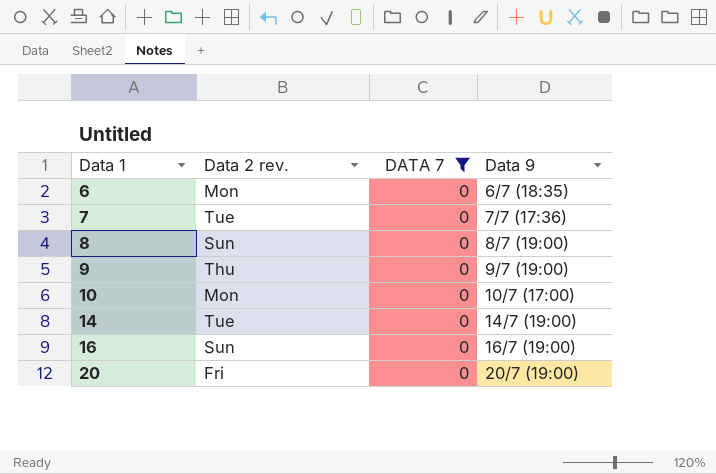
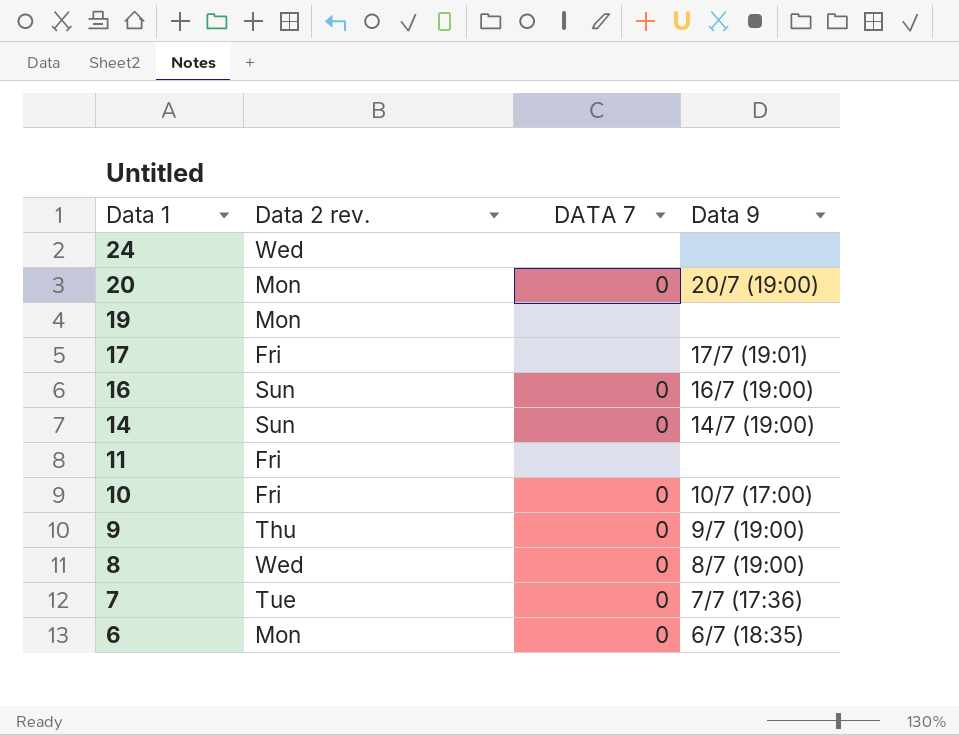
filter: DATA 7 = 0 -> none
row order: Data 1 ascending -> Data 1 descending
20 | Data 2 rev.: Fri -> Mon
14 | Data 2 rev.: Tue -> Sun
10 | Data 2 rev.: Mon -> Fri
8 | Data 2 rev.: Sun -> Wed

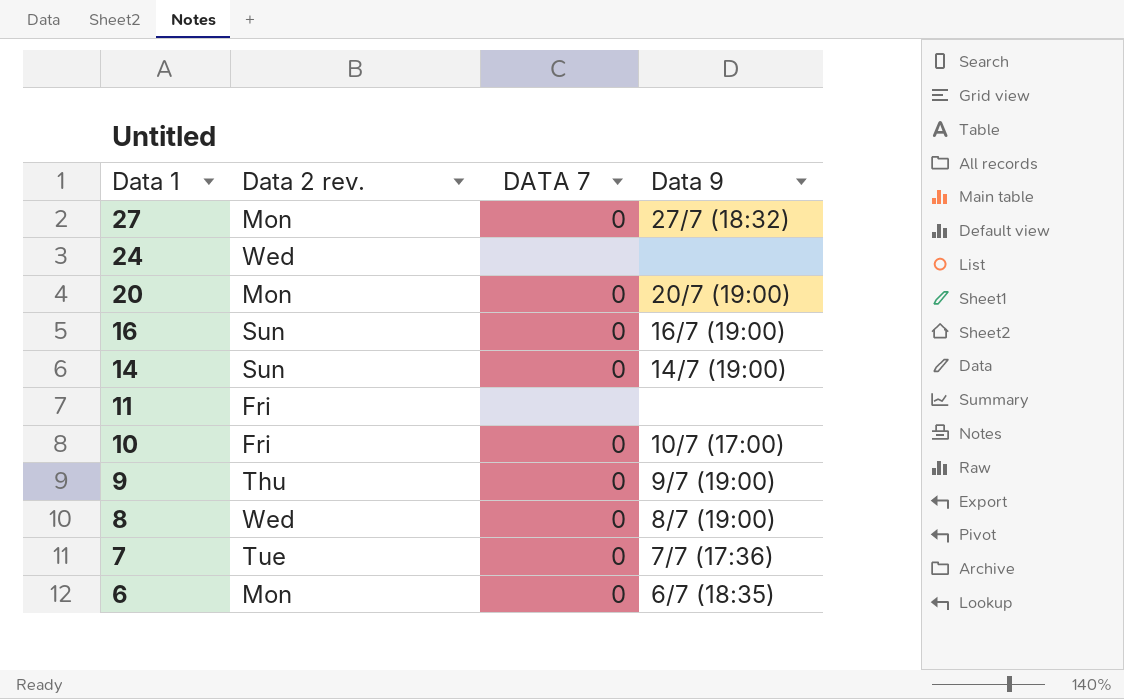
row 19: Mon | none | none -> none
row 17: Fri | none | 17/7 (19:01) -> none
row 27: none -> Mon | 0 | 27/7 (18:32)

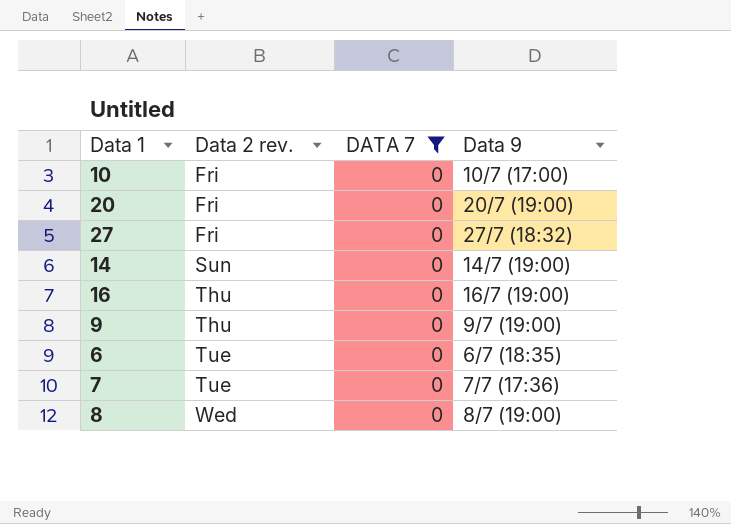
filter: none -> DATA 7 = 0
row order: Data 1 descending -> Data 2 rev. ascending
20 | Data 2 rev.: Mon -> Fri
27 | Data 2 rev.: Mon -> Fri
16 | Data 2 rev.: Sun -> Thu
6 | Data 2 rev.: Mon -> Tue

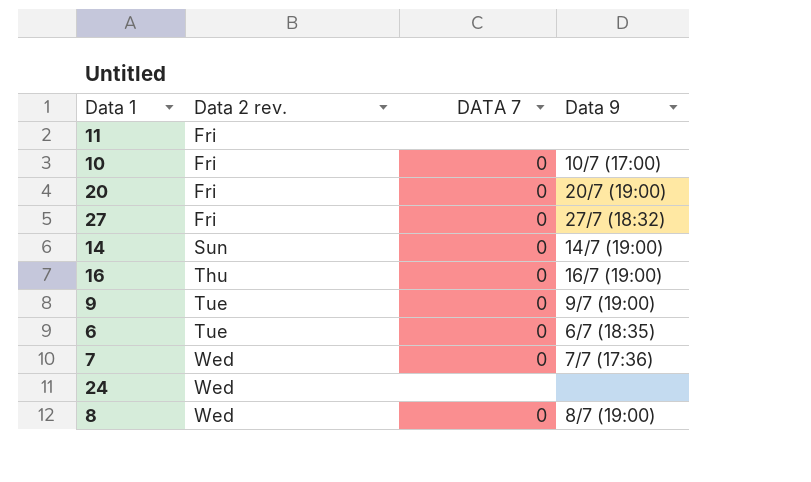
filter: DATA 7 = 0 -> none
9 | Data 2 rev.: Thu -> Tue
7 | Data 2 rev.: Tue -> Wed

